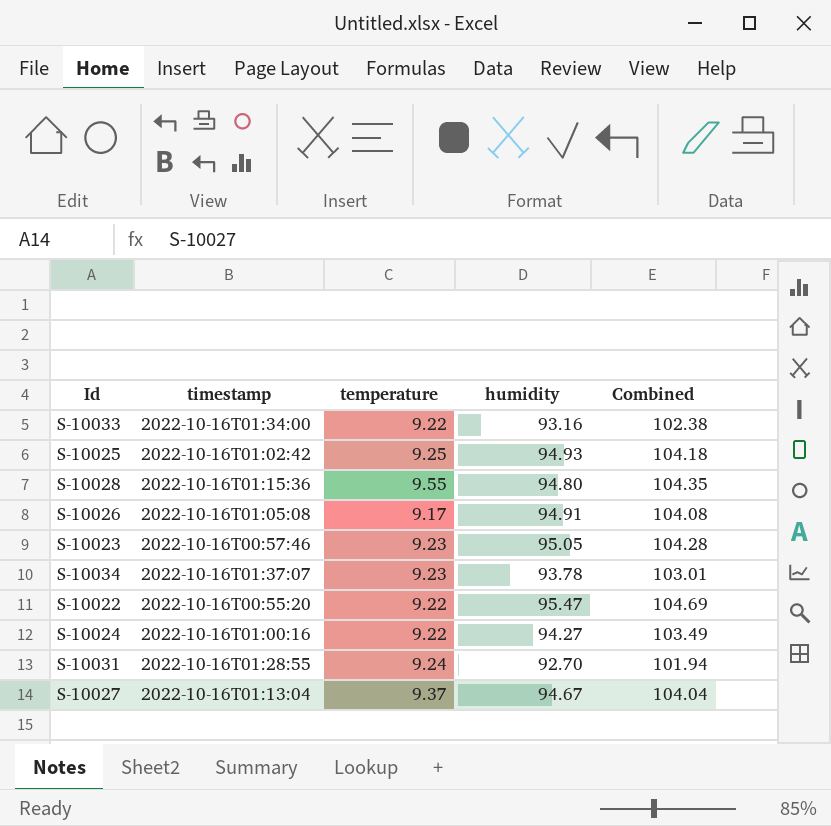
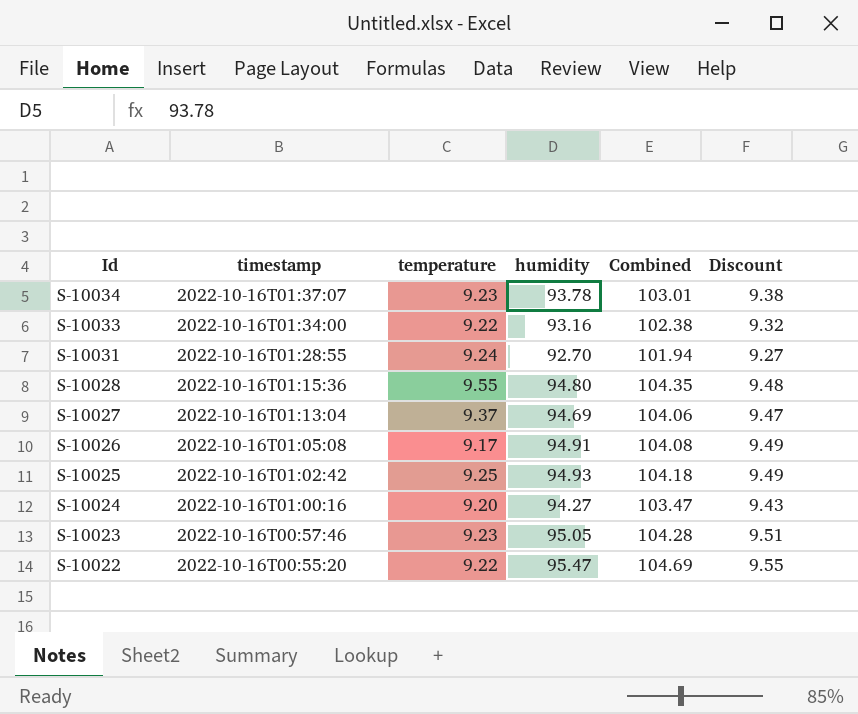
row order: none -> Id descending
column Discount | formula: none -> [humidity] * 0.1
S-10027 | humidity: 94.67 -> 94.69
S-10027 | Combined: 104.04 -> 104.06
S-10024 | temperature: 9.22 -> 9.20
S-10024 | Combined: 103.49 -> 103.47

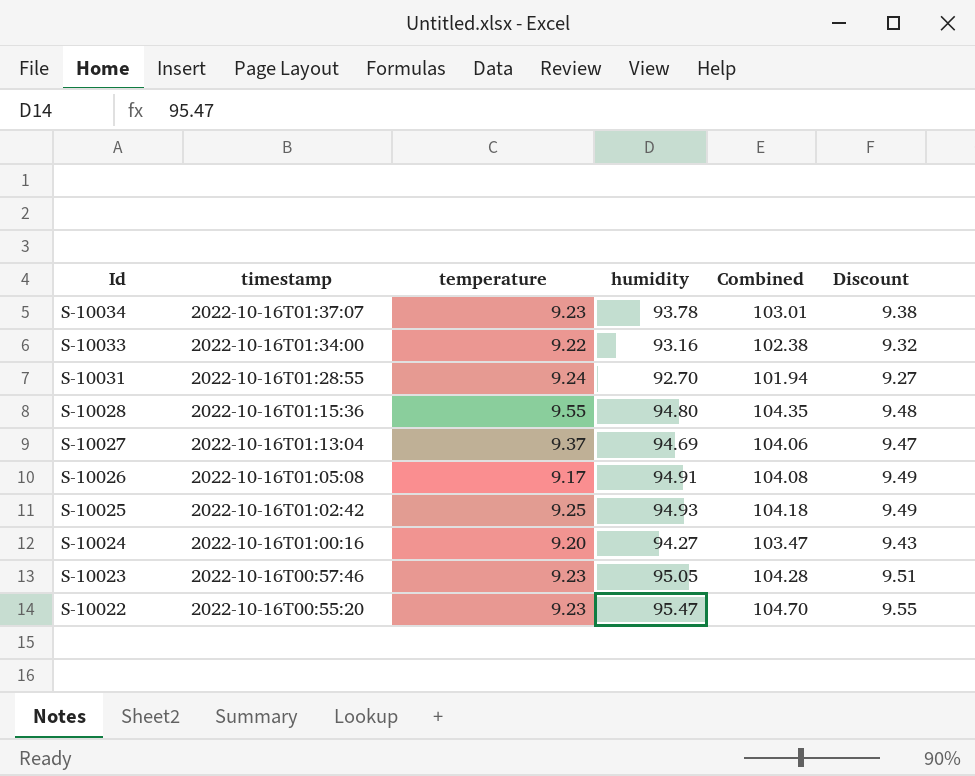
S-10022 | temperature: 9.22 -> 9.23
S-10022 | Combined: 104.69 -> 104.70

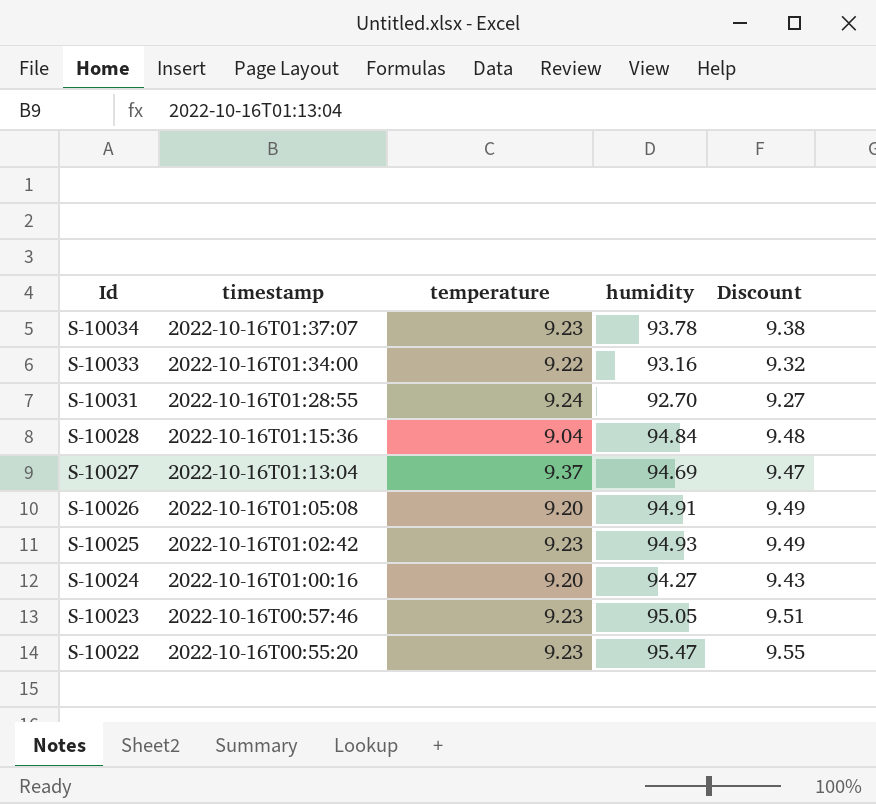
column Combined | formula: [temperature] + [humidity] -> none
S-10028 | temperature: 9.55 -> 9.04
S-10028 | humidity: 94.80 -> 94.84
S-10026 | temperature: 9.17 -> 9.20
S-10025 | temperature: 9.25 -> 9.23

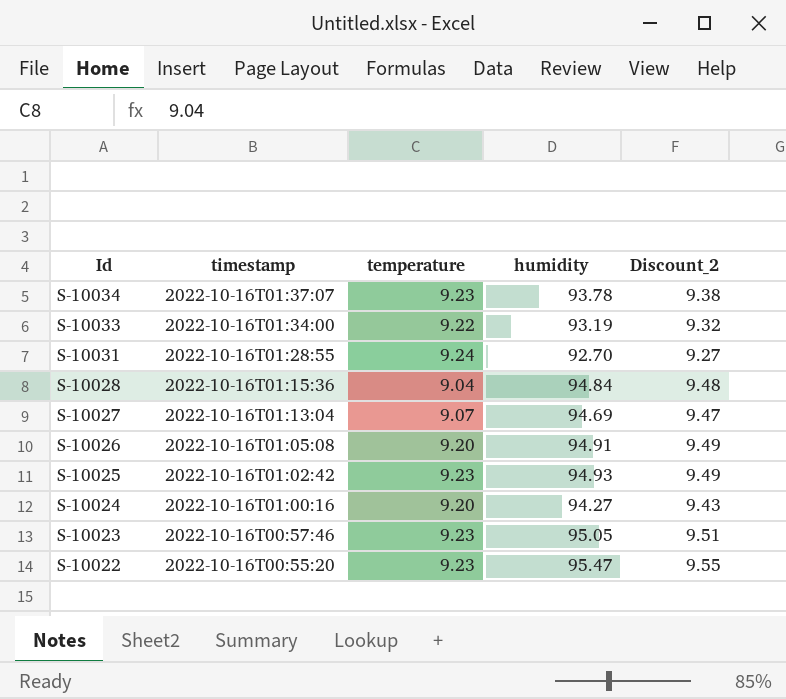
column name: Discount -> Discount_2
S-10033 | humidity: 93.16 -> 93.19
S-10027 | temperature: 9.37 -> 9.07

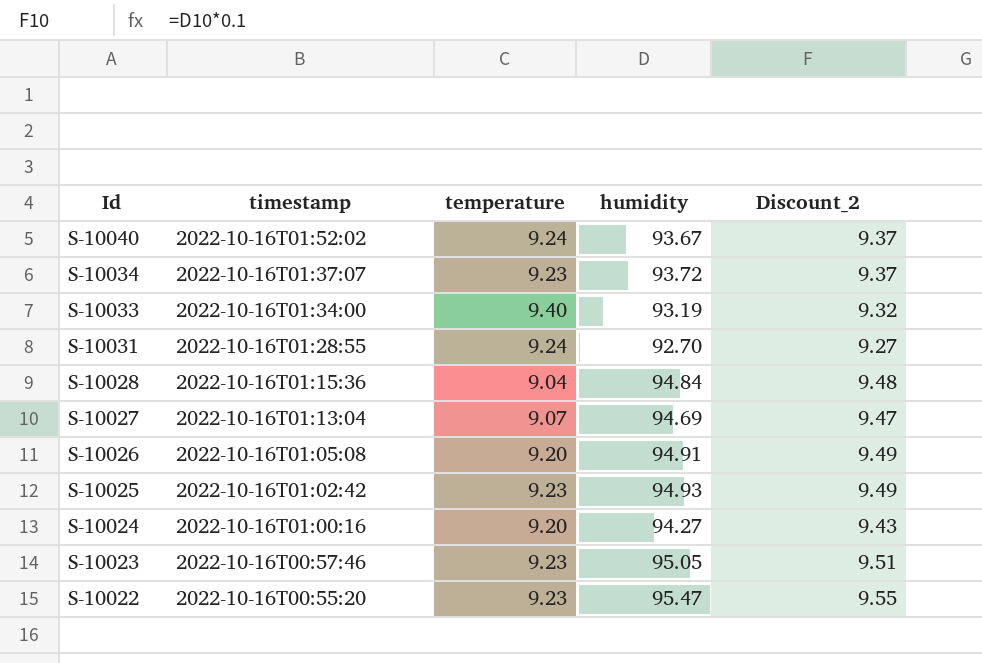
row S-10040: none -> 2022-10-16T01:52:02 | 9.24 | 93.67 | 9.37
S-10034 | humidity: 93.78 -> 93.72
S-10034 | Discount_2: 9.38 -> 9.37
S-10033 | temperature: 9.22 -> 9.40

